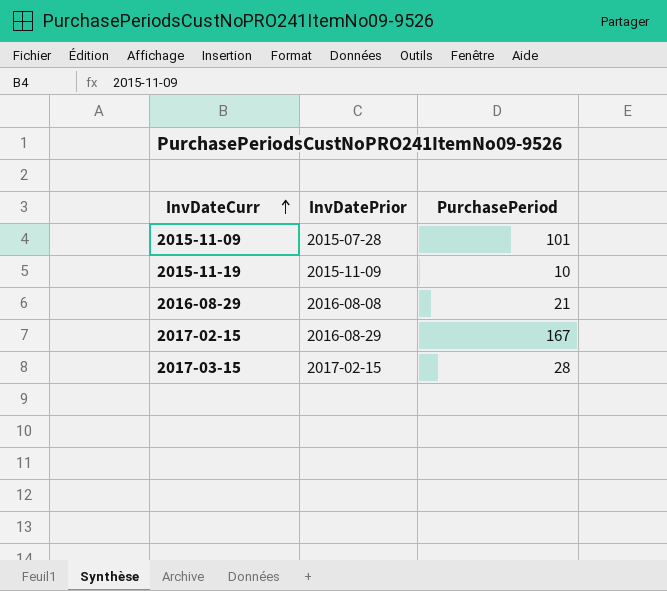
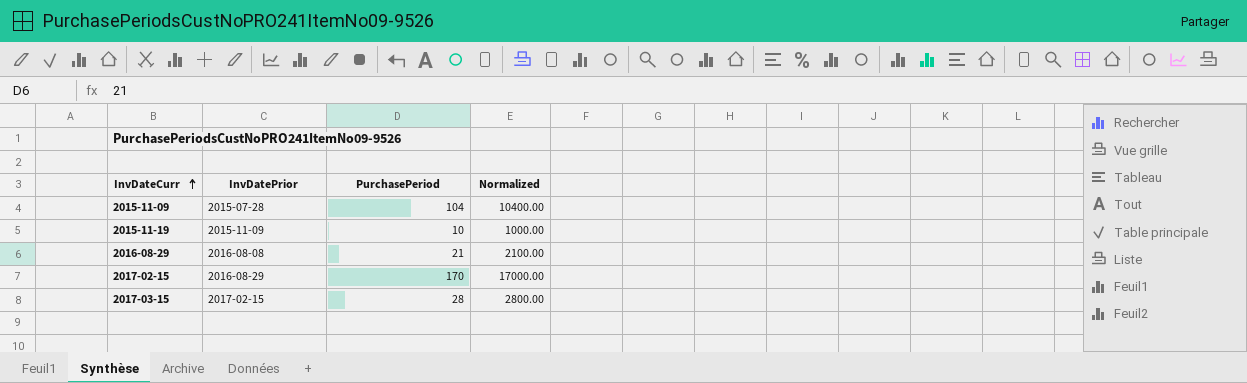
column Normalized | formula: none -> [PurchasePeriod] * 100
2015-11-09 | PurchasePeriod: 101 -> 104
2017-02-15 | PurchasePeriod: 167 -> 170

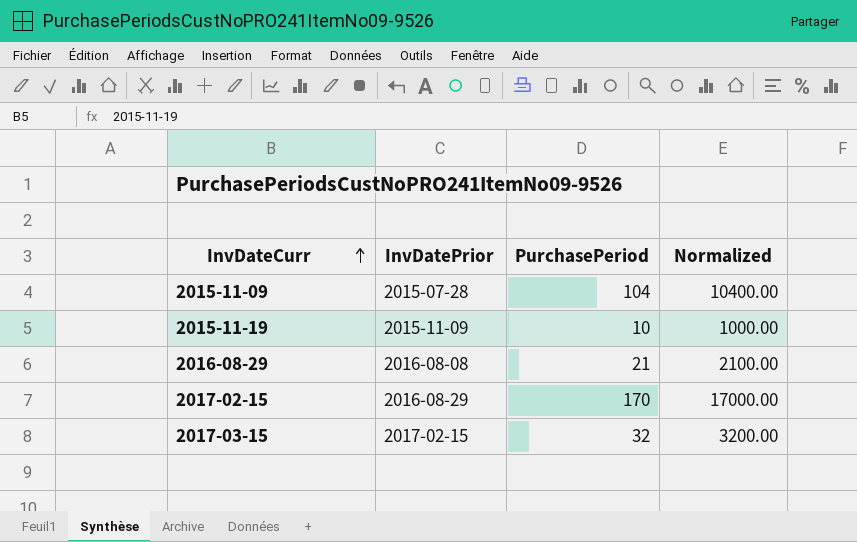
2017-03-15 | PurchasePeriod: 28 -> 32
2017-03-15 | Normalized: 2800.00 -> 3200.00

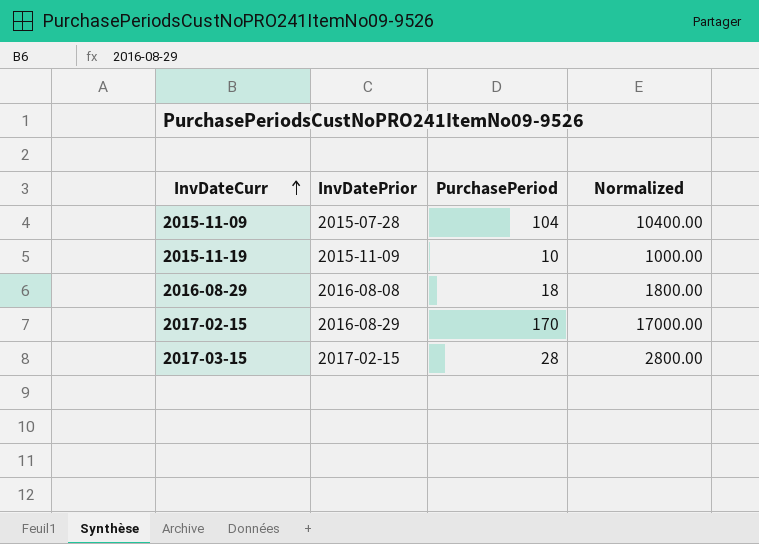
2016-08-29 | PurchasePeriod: 21 -> 18
2016-08-29 | Normalized: 2100.00 -> 1800.00
2017-03-15 | PurchasePeriod: 32 -> 28
2017-03-15 | Normalized: 3200.00 -> 2800.00

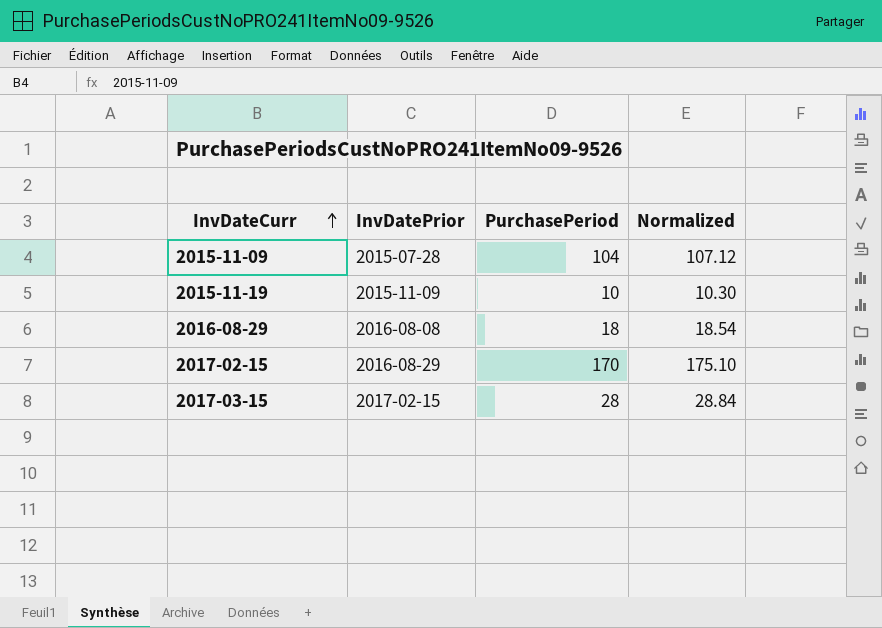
column Normalized | formula: [PurchasePeriod] * 100 -> [PurchasePeriod] * 1.03

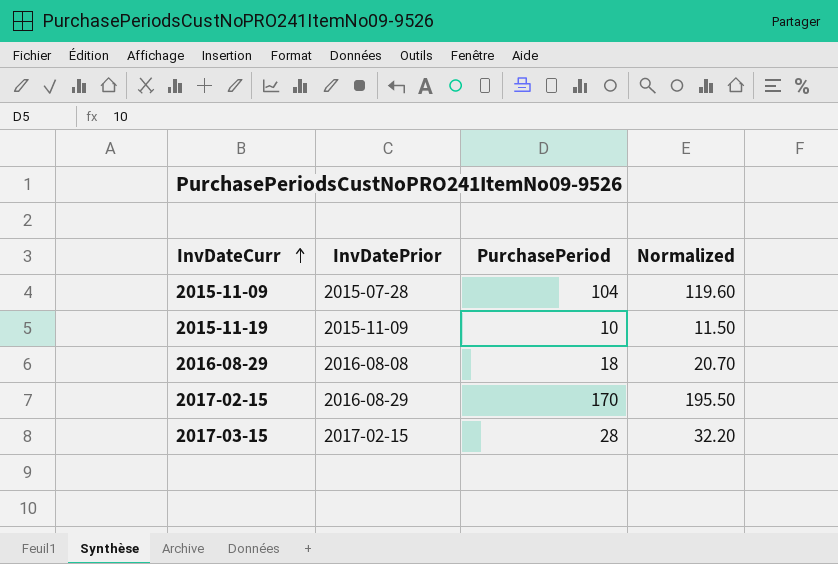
column Normalized | formula: [PurchasePeriod] * 1.03 -> [PurchasePeriod] * 1.15

